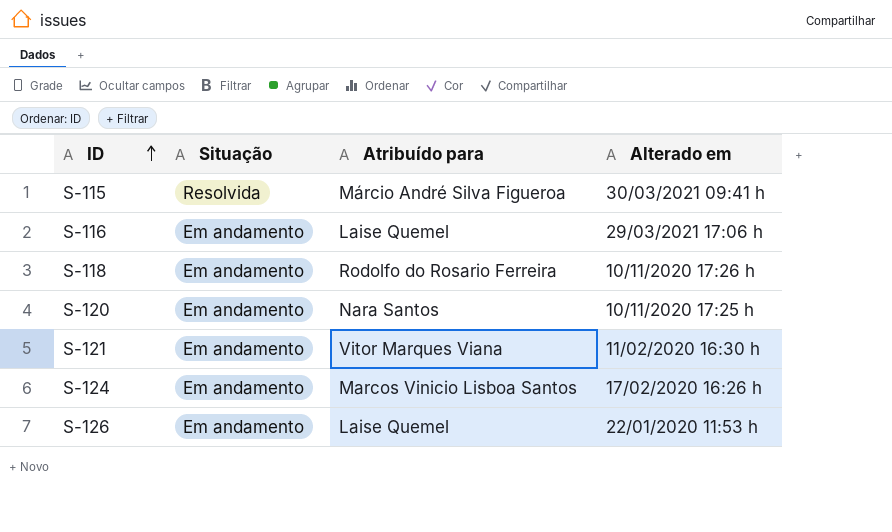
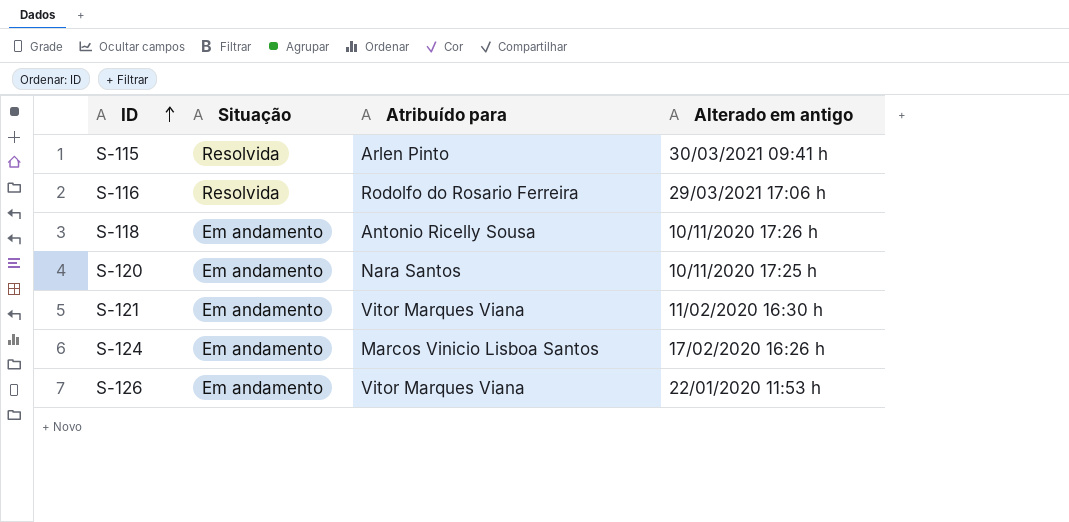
column name: Alterado em -> Alterado em antigo
S-115 | Atribuído para: Márcio André Silva Figueroa -> Arlen Pinto
S-116 | Situação: Em andamento -> Resolvida
S-116 | Atribuído para: Laise Quemel -> Rodolfo do Rosario Ferreira
S-118 | Atribuído para: Rodolfo do Rosario Ferreira -> Antonio Ricelly Sousa
S-126 | Atribuído para: Laise Quemel -> Vitor Marques Viana

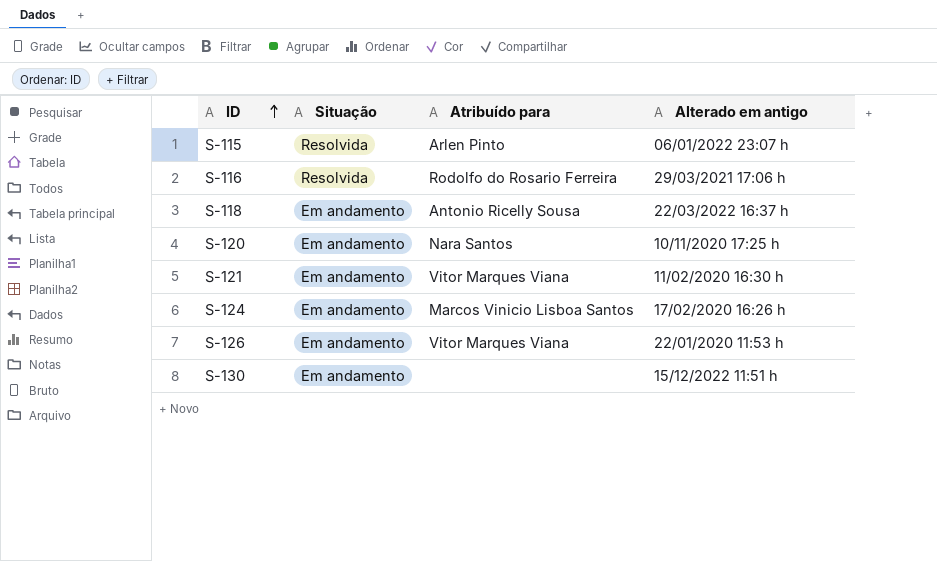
S-115 | Alterado em antigo: 30/03/2021 09:41 h -> 06/01/2022 23:07 h
S-118 | Alterado em antigo: 10/11/2020 17:26 h -> 22/03/2022 16:37 h
row S-130: none -> Em andamento | none | 15/12/2022 11:51 h

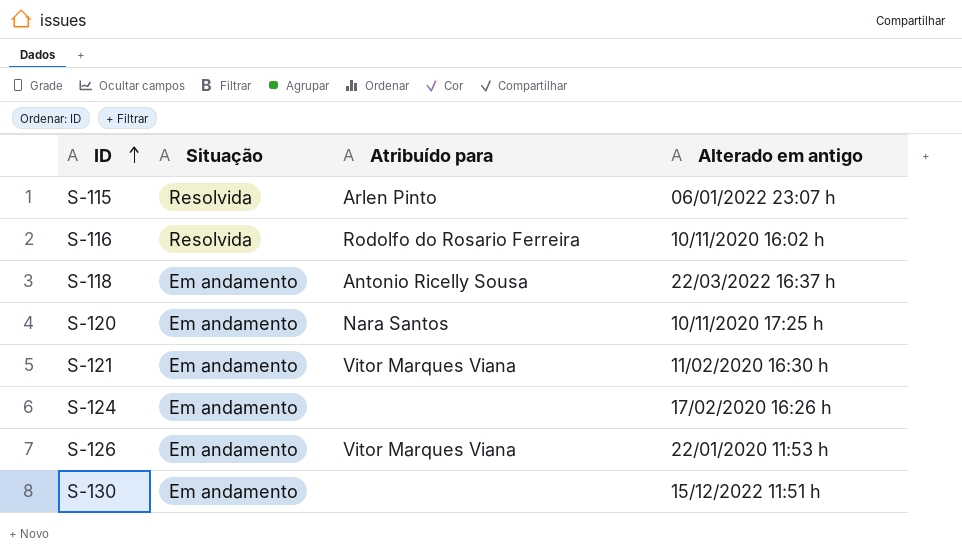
S-116 | Alterado em antigo: 29/03/2021 17:06 h -> 10/11/2020 16:02 h
S-124 | Atribuído para: Marcos Vinicio Lisboa Santos -> none

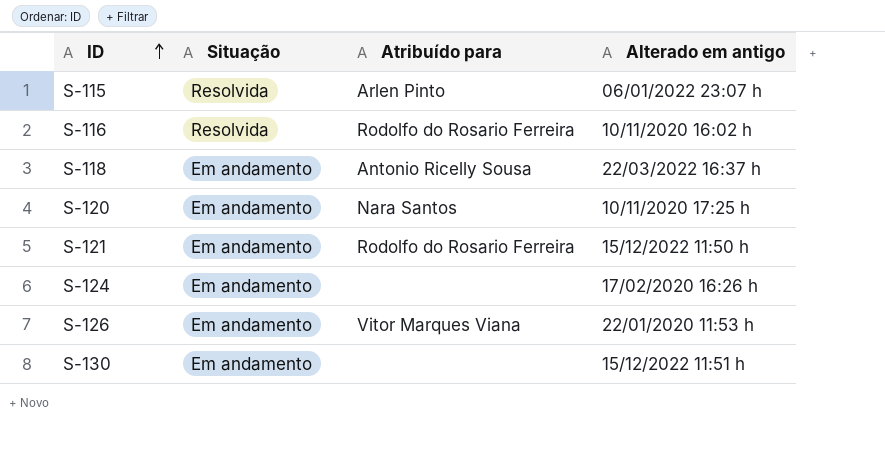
S-121 | Atribuído para: Vitor Marques Viana -> Rodolfo do Rosario Ferreira
S-121 | Alterado em antigo: 11/02/2020 16:30 h -> 15/12/2022 11:50 h

